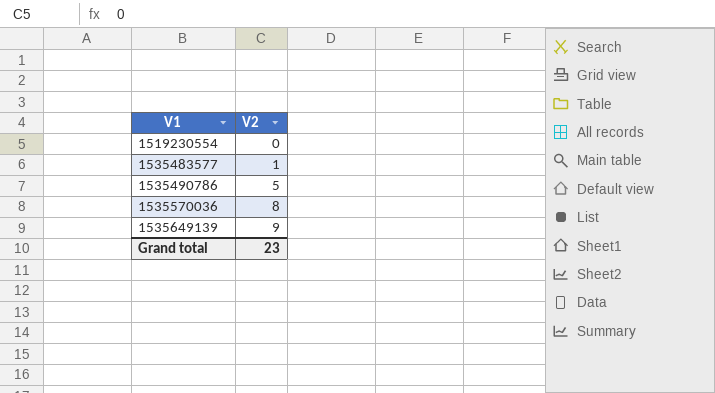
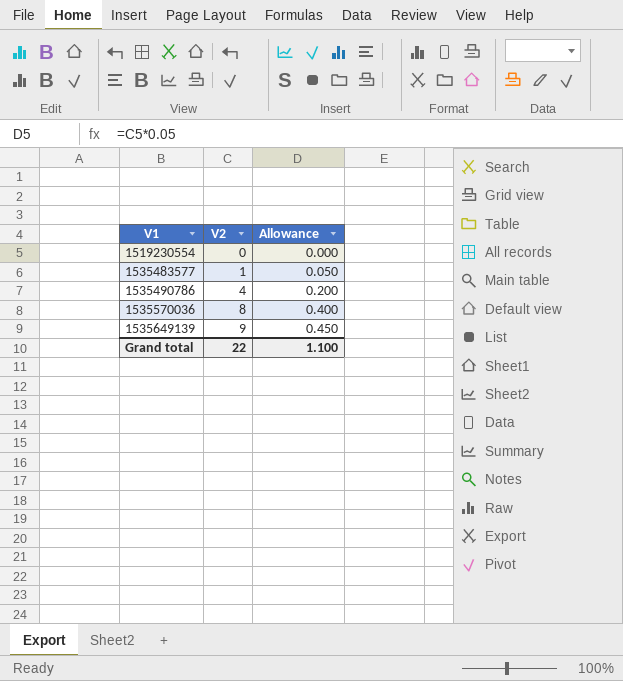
column Allowance | formula: none -> [V2] * 0.05
1535490786 | V2: 5 -> 4
Grand total | V2: 23 -> 22

